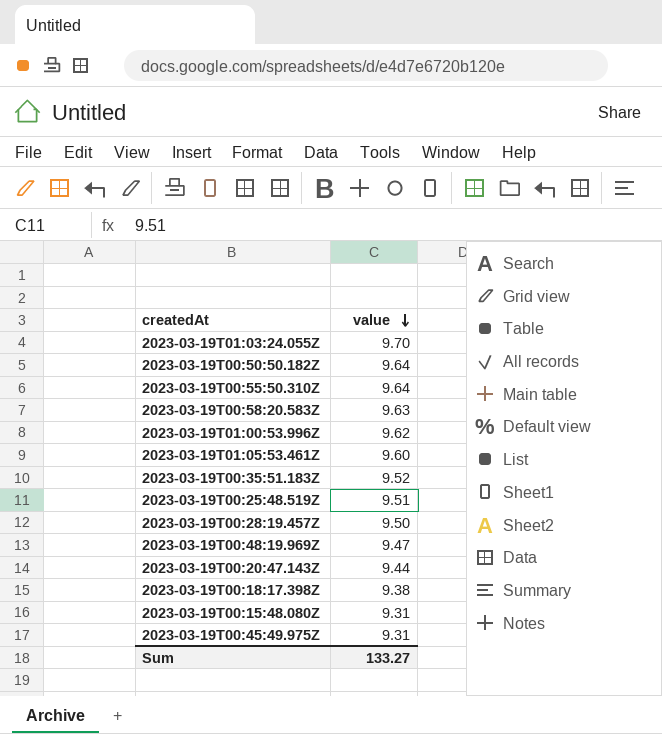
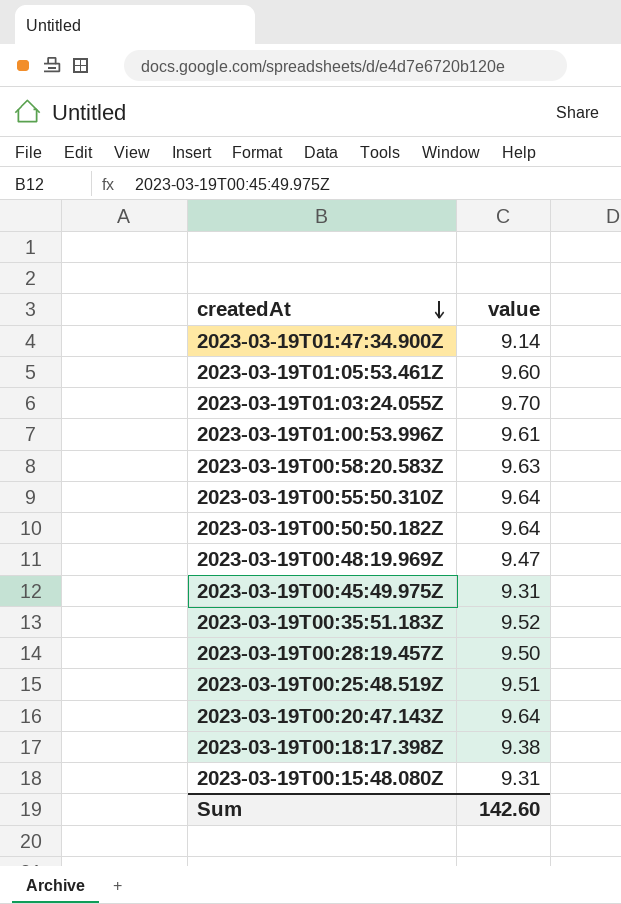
row order: value descending -> createdAt descending
row 2023-03-19T01:47:34.900Z: none -> 9.14
2023-03-19T01:00:53.996Z | value: 9.62 -> 9.61
2023-03-19T00:20:47.143Z | value: 9.44 -> 9.64
Sum | value: 133.27 -> 142.60

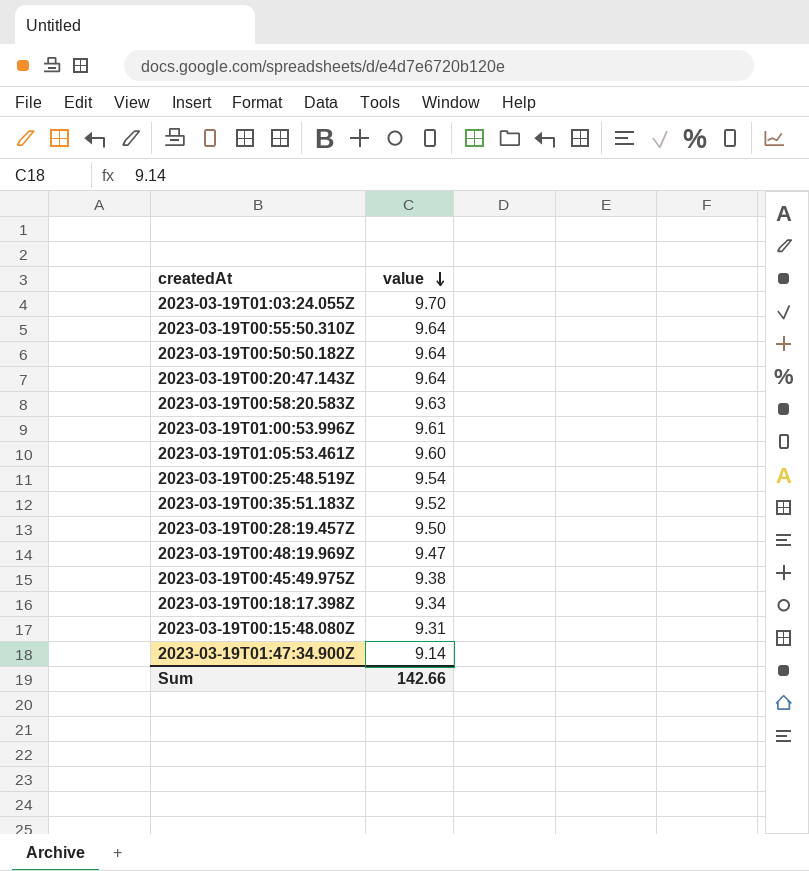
row order: createdAt descending -> value descending
2023-03-19T00:25:48.519Z | value: 9.51 -> 9.54
2023-03-19T00:45:49.975Z | value: 9.31 -> 9.38
2023-03-19T00:18:17.398Z | value: 9.38 -> 9.34
Sum | value: 142.60 -> 142.66

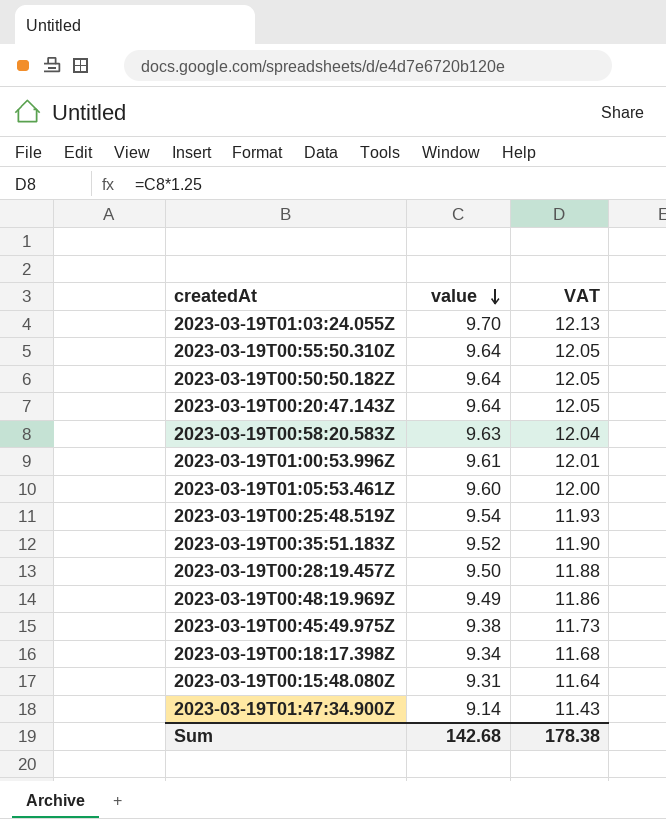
column VAT | formula: none -> [value] * 1.25
2023-03-19T00:48:19.969Z | value: 9.47 -> 9.49
Sum | value: 142.66 -> 142.68

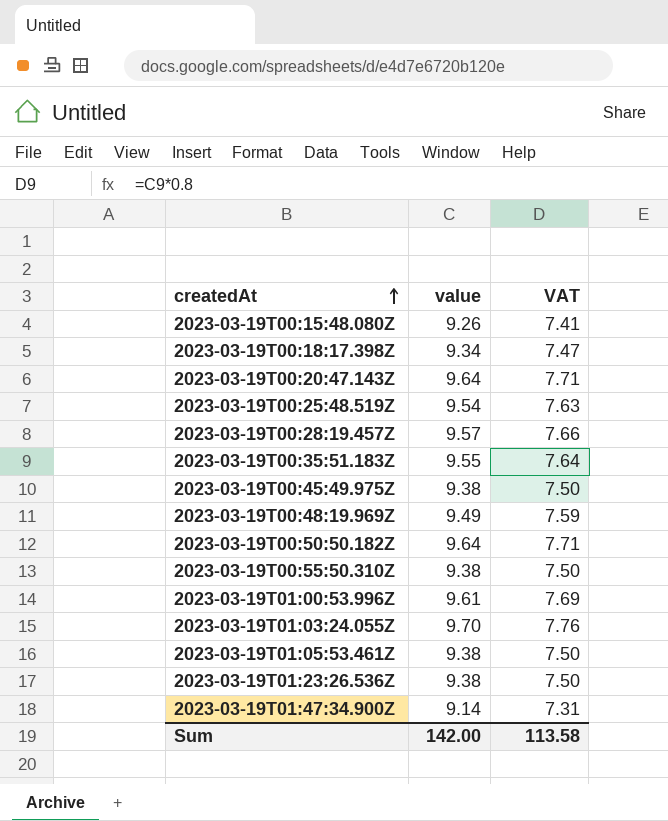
row order: value descending -> createdAt ascending
column VAT | formula: [value] * 1.25 -> [value] * 0.8
row 2023-03-19T00:58:20.583Z: 9.63 | 12.04 -> none
2023-03-19T00:15:48.080Z | value: 9.31 -> 9.26
2023-03-19T00:28:19.457Z | value: 9.50 -> 9.57
2023-03-19T00:35:51.183Z | value: 9.52 -> 9.55
2023-03-19T00:55:50.310Z | value: 9.64 -> 9.38
2023-03-19T01:05:53.461Z | value: 9.60 -> 9.38
row 2023-03-19T01:23:26.536Z: none -> 9.38 | 7.50
Sum | value: 142.68 -> 142.00
Sum | VAT: 178.38 -> 113.58

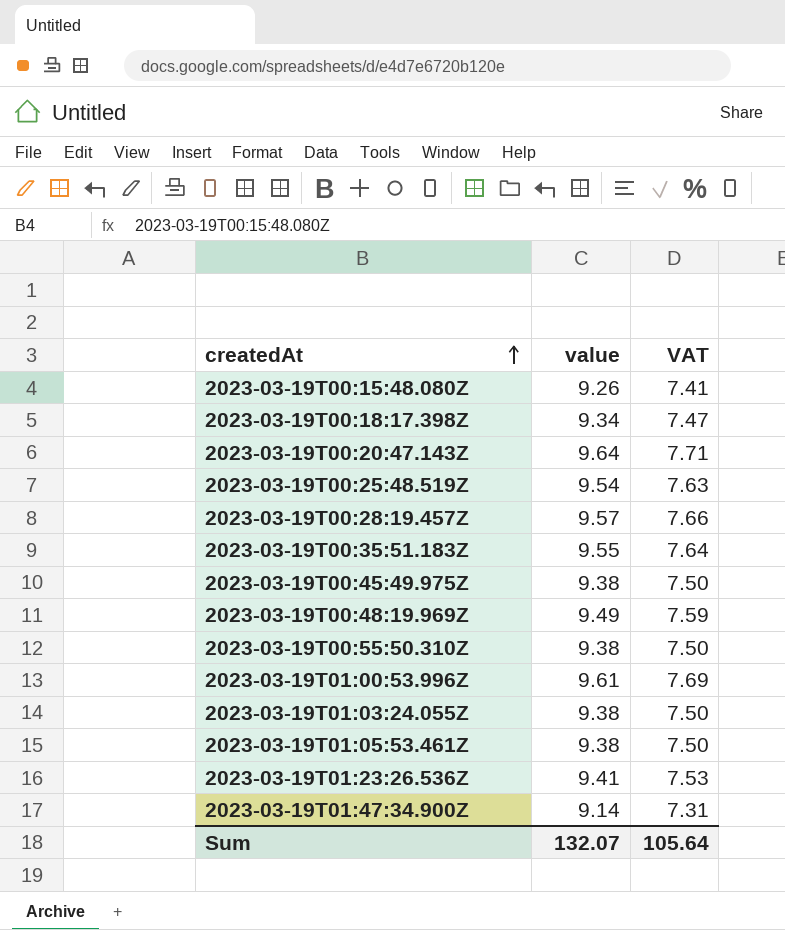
row 2023-03-19T00:50:50.182Z: 9.64 | 7.71 -> none
2023-03-19T01:03:24.055Z | value: 9.70 -> 9.38
2023-03-19T01:03:24.055Z | VAT: 7.76 -> 7.50
2023-03-19T01:23:26.536Z | value: 9.38 -> 9.41
2023-03-19T01:23:26.536Z | VAT: 7.50 -> 7.53
Sum | value: 142.00 -> 132.07
Sum | VAT: 113.58 -> 105.64

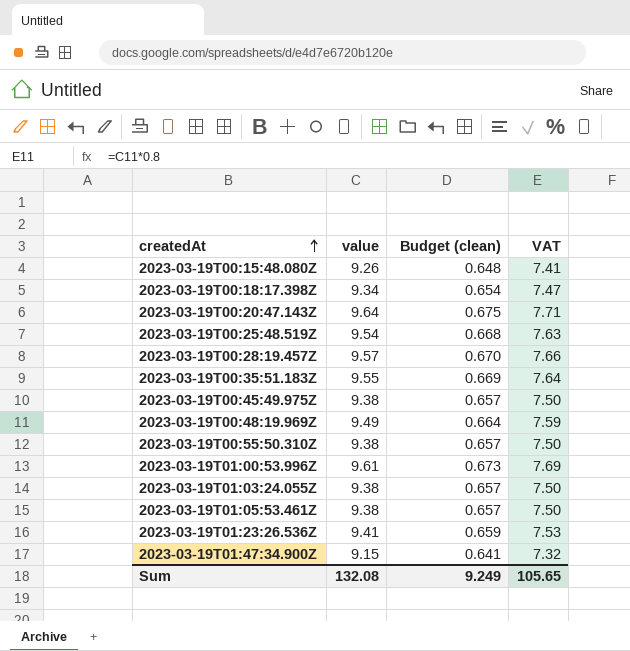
column Budget (clean) | formula: none -> [value] * 0.07
2023-03-19T01:47:34.900Z | value: 9.14 -> 9.15
2023-03-19T01:47:34.900Z | VAT: 7.31 -> 7.32
Sum | value: 132.07 -> 132.08
Sum | VAT: 105.64 -> 105.65

